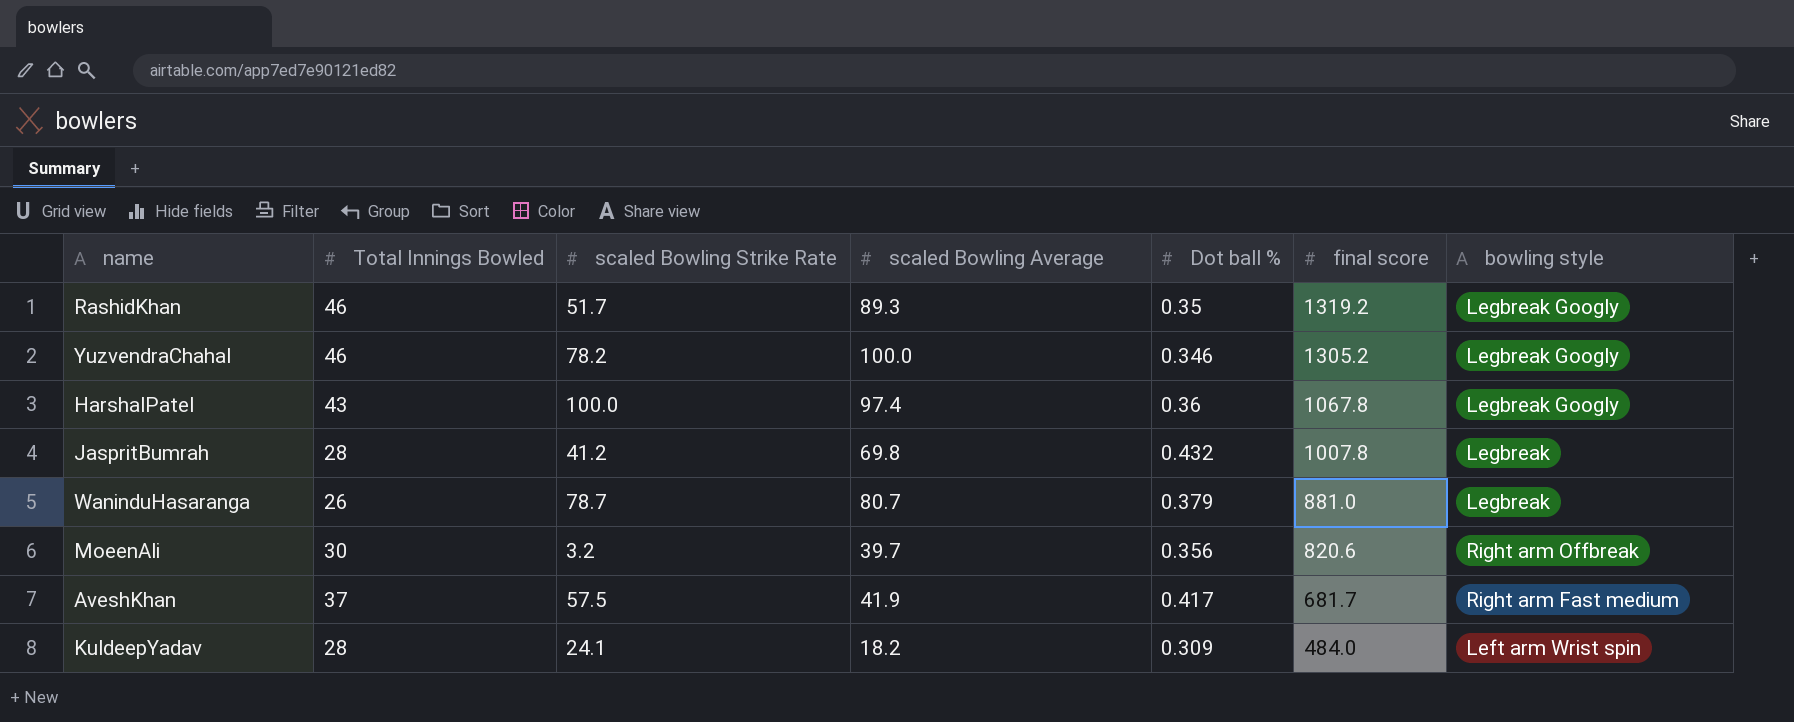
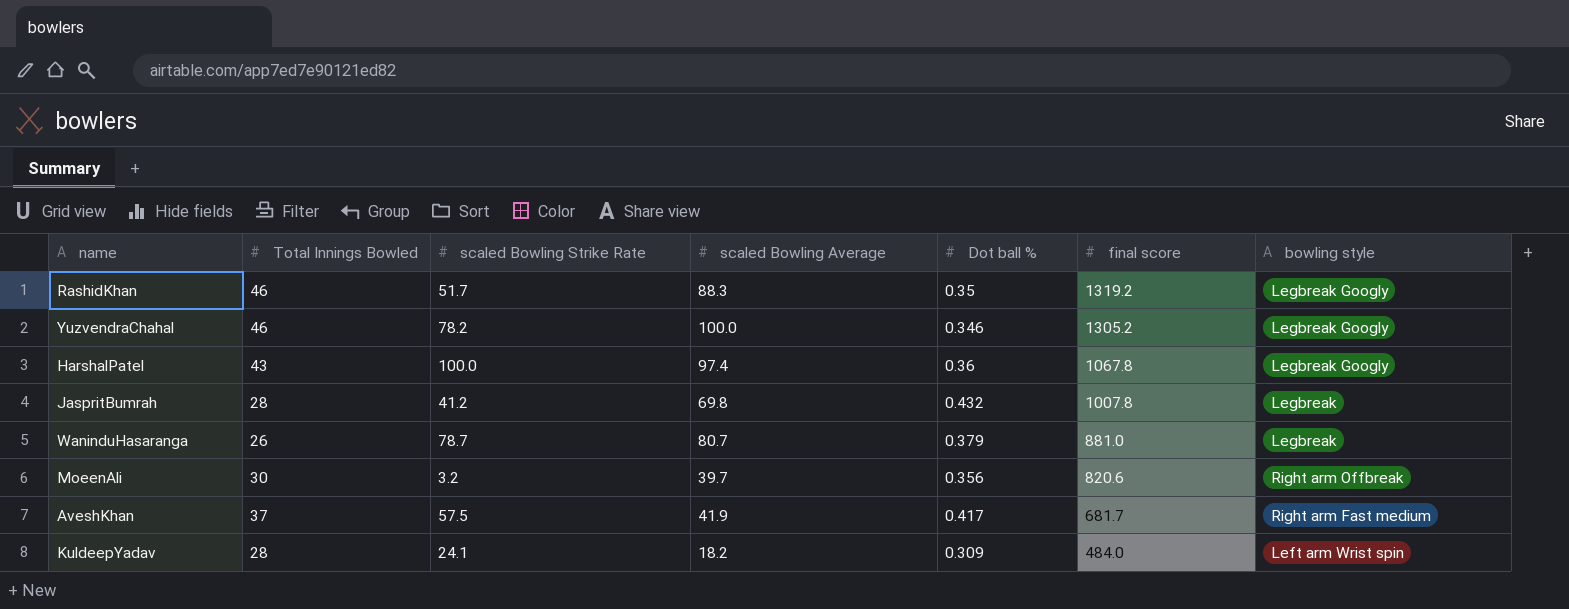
RashidKhan | scaled Bowling Average: 89.3 -> 88.3

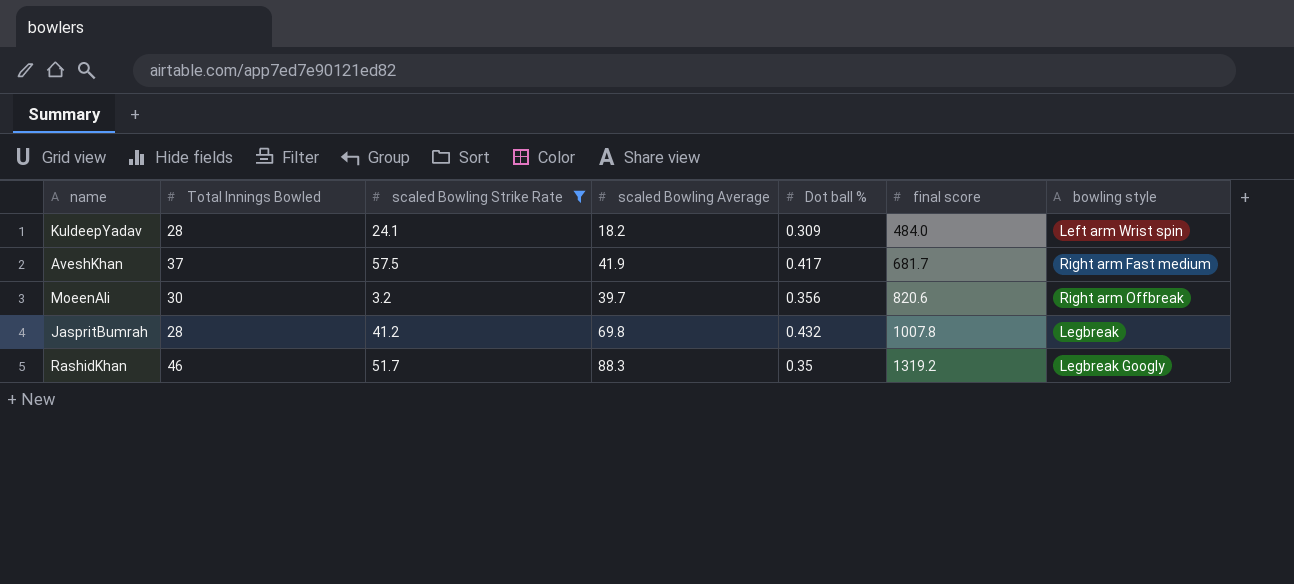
filter: none -> scaled Bowling Strike Rate <= 57.5
row order: final score descending -> final score ascending

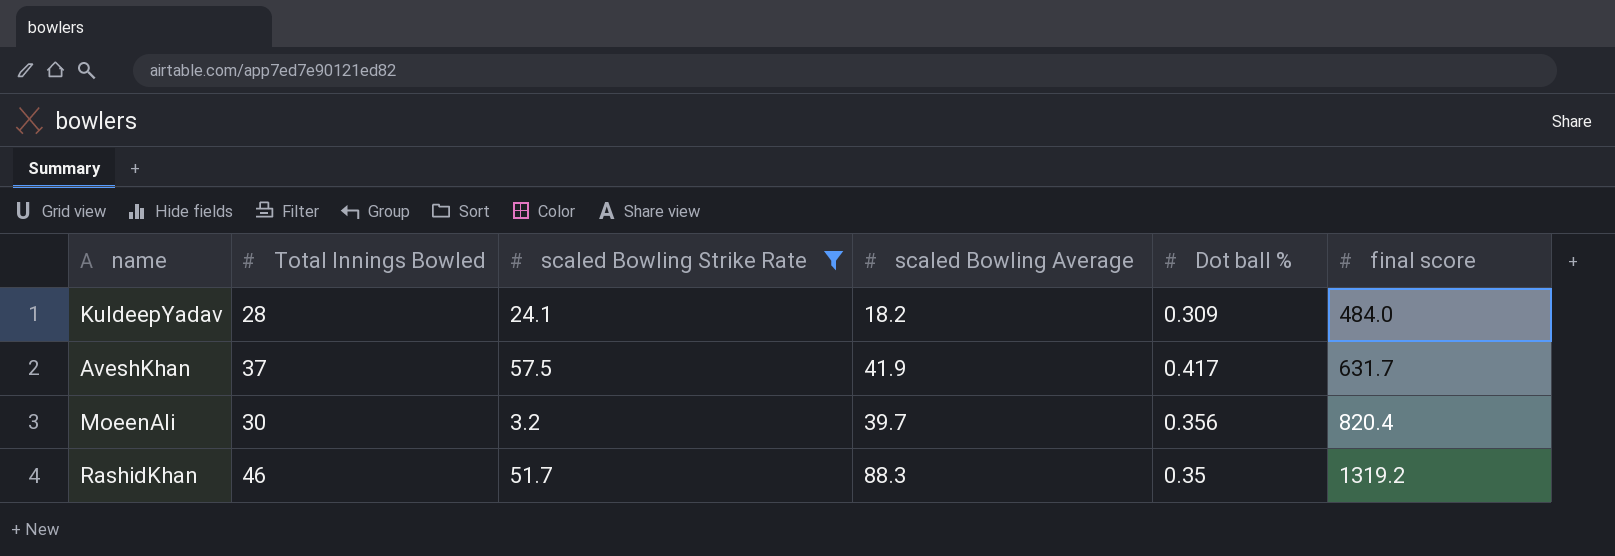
column bowling style | position: 7 -> none
row JaspritBumrah: 28 | 41.2 | 69.8 | 0.432 | 1007.8 | Legbreak -> none
AveshKhan | final score: 681.7 -> 631.7
MoeenAli | final score: 820.6 -> 820.4

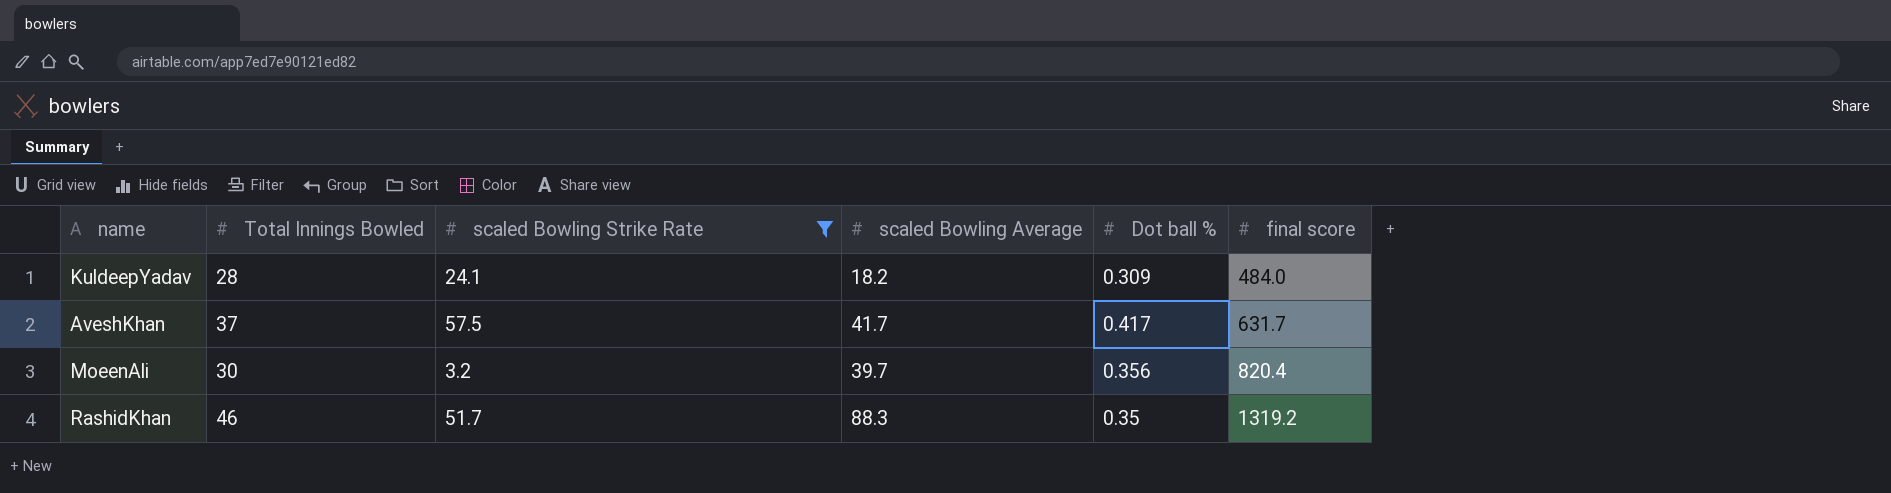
AveshKhan | scaled Bowling Average: 41.9 -> 41.7

